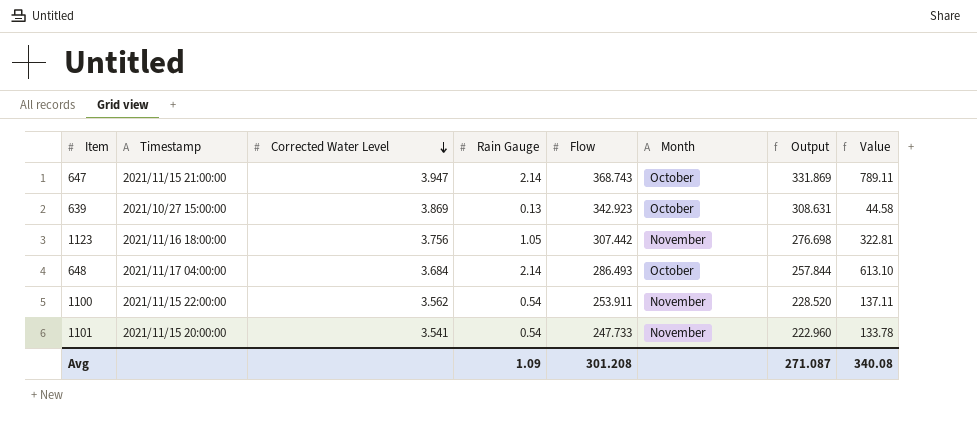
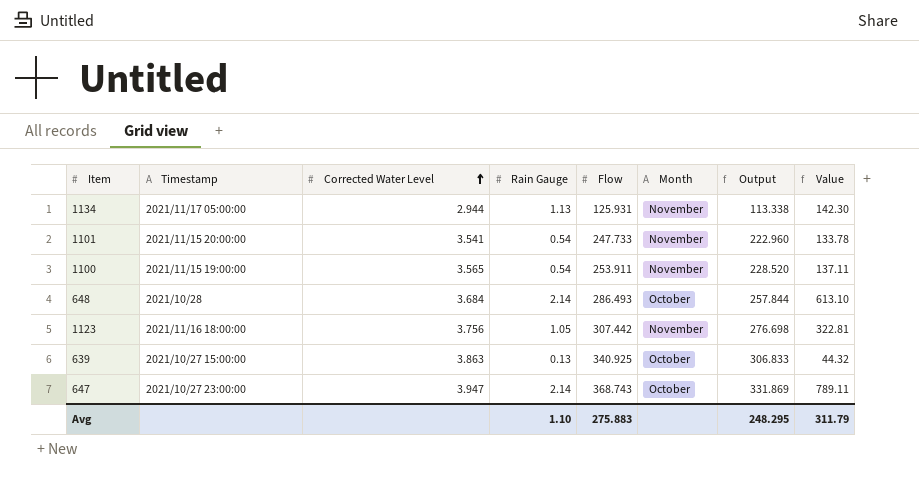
row order: Corrected Water Level descending -> Corrected Water Level ascending
row 1134: none -> 2021/11/17 05:00:00 | 2.944 | 1.13 | 125.931 | November | 113.338 | 142.30
1100 | Timestamp: 2021/11/15 22:00:00 -> 2021/11/15 19:00:00
1100 | Corrected Water Level: 3.562 -> 3.565
648 | Timestamp: 2021/11/17 04:00:00 -> 2021/10/28
639 | Corrected Water Level: 3.869 -> 3.863
639 | Flow: 342.923 -> 340.925
639 | Output: 308.631 -> 306.833
639 | Value: 44.58 -> 44.32
647 | Timestamp: 2021/11/15 21:00:00 -> 2021/10/27 23:00:00
Avg | Rain Gauge: 1.09 -> 1.10
Avg | Flow: 301.208 -> 275.883
Avg | Output: 271.087 -> 248.295
Avg | Value: 340.08 -> 311.79

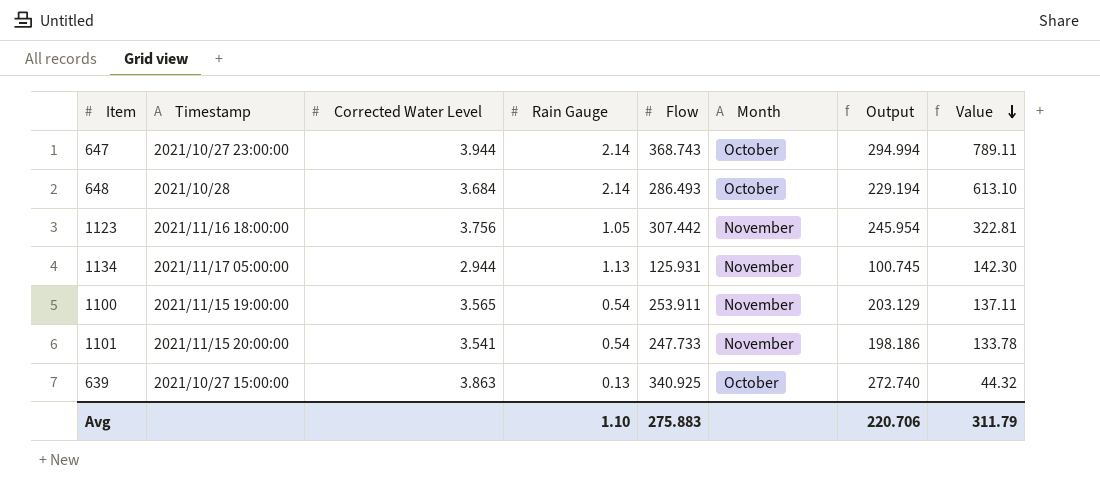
row order: Corrected Water Level ascending -> Value descending
column Output | formula: [Flow] * 0.9 -> [Flow] * 0.8
647 | Corrected Water Level: 3.947 -> 3.944
Avg | Output: 248.295 -> 220.706

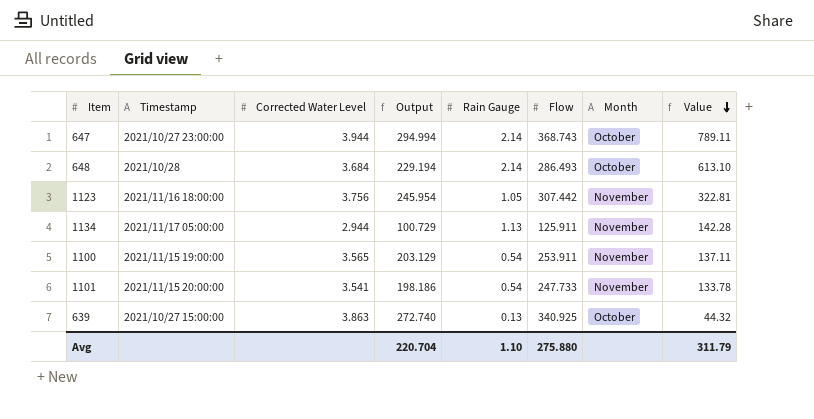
column Output | position: 7 -> 4
1134 | Output: 100.745 -> 100.729
1134 | Flow: 125.931 -> 125.911
1134 | Value: 142.30 -> 142.28
Avg | Output: 220.706 -> 220.704
Avg | Flow: 275.883 -> 275.880

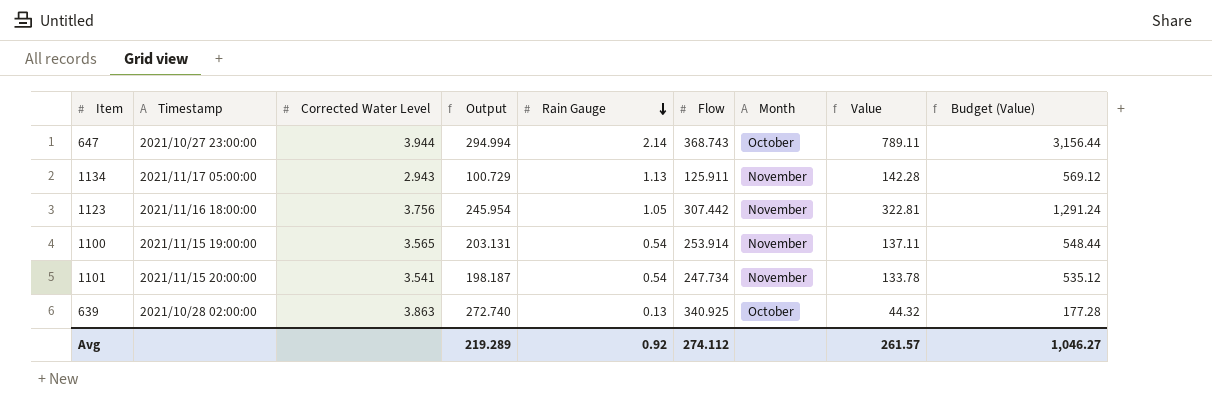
row order: Value descending -> Rain Gauge descending
column Budget (Value) | formula: none -> [Value] * 4
row 648: 2021/10/28 | 3.684 | 229.194 | 2.14 | 286.493 | October | 613.10 -> none
1134 | Corrected Water Level: 2.944 -> 2.943
1100 | Output: 203.129 -> 203.131
1100 | Flow: 253.911 -> 253.914
1101 | Output: 198.186 -> 198.187
1101 | Flow: 247.733 -> 247.734
639 | Timestamp: 2021/10/27 15:00:00 -> 2021/10/28 02:00:00
Avg | Output: 220.704 -> 219.289
Avg | Rain Gauge: 1.10 -> 0.92
Avg | Flow: 275.880 -> 274.112
Avg | Value: 311.79 -> 261.57

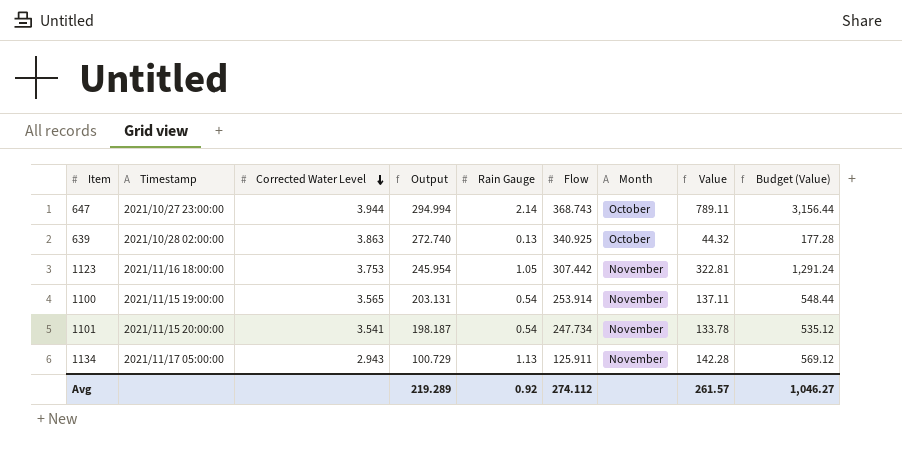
row order: Rain Gauge descending -> Corrected Water Level descending
1123 | Corrected Water Level: 3.756 -> 3.753

